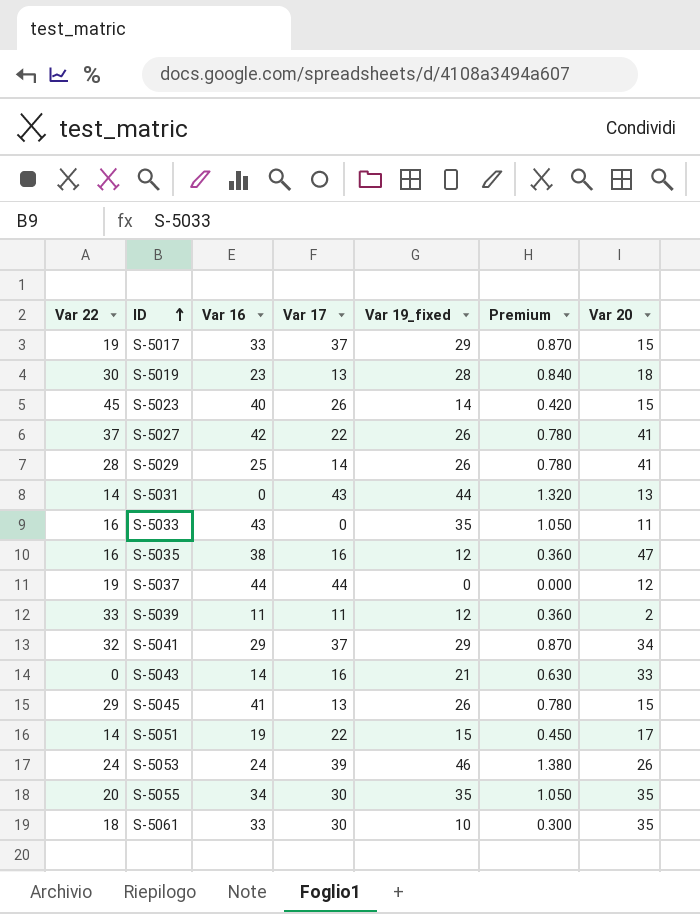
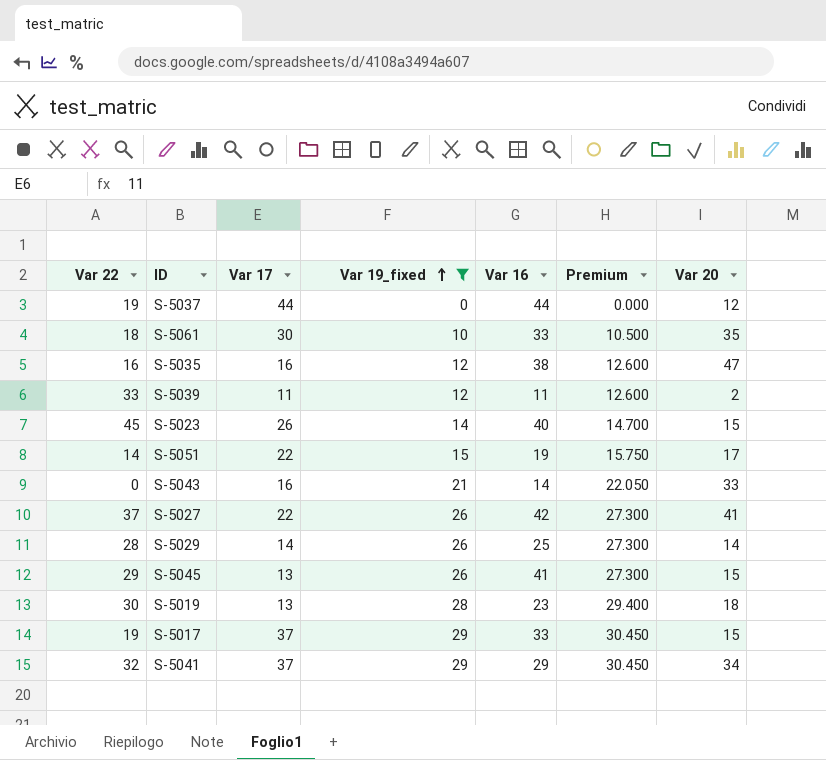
filter: none -> Var 19_fixed <= 29
row order: ID ascending -> Var 19_fixed ascending
column Var 16 | position: 3 -> 5
column Premium | formula: [Var 19_fixed] * 0.03 -> [Var 19_fixed] * 1.05
S-5029 | Var 20: 41 -> 14

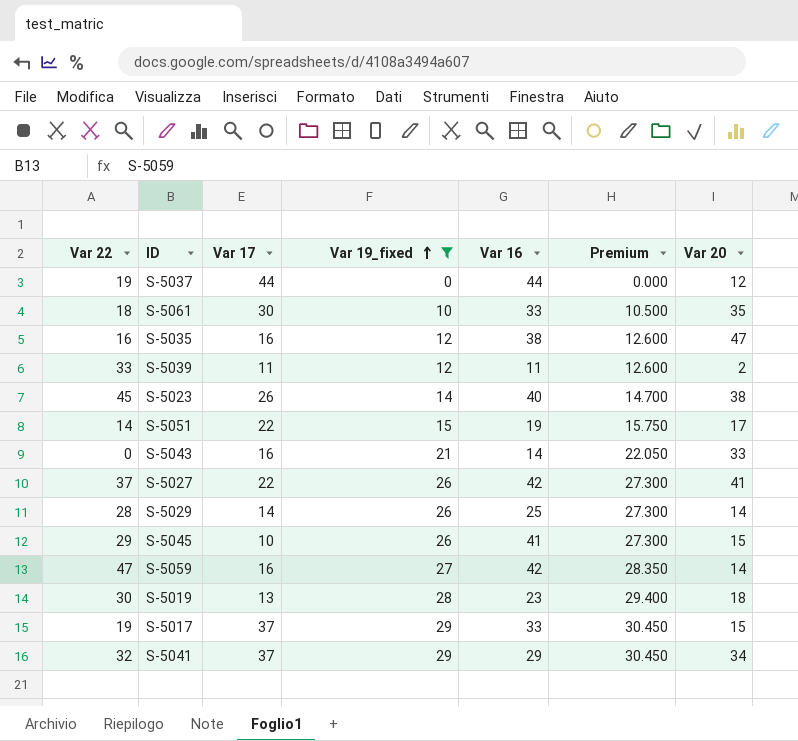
S-5023 | Var 20: 15 -> 38
S-5045 | Var 17: 13 -> 10
row S-5059: none -> 47 | 16 | 27 | 42 | 28.350 | 14

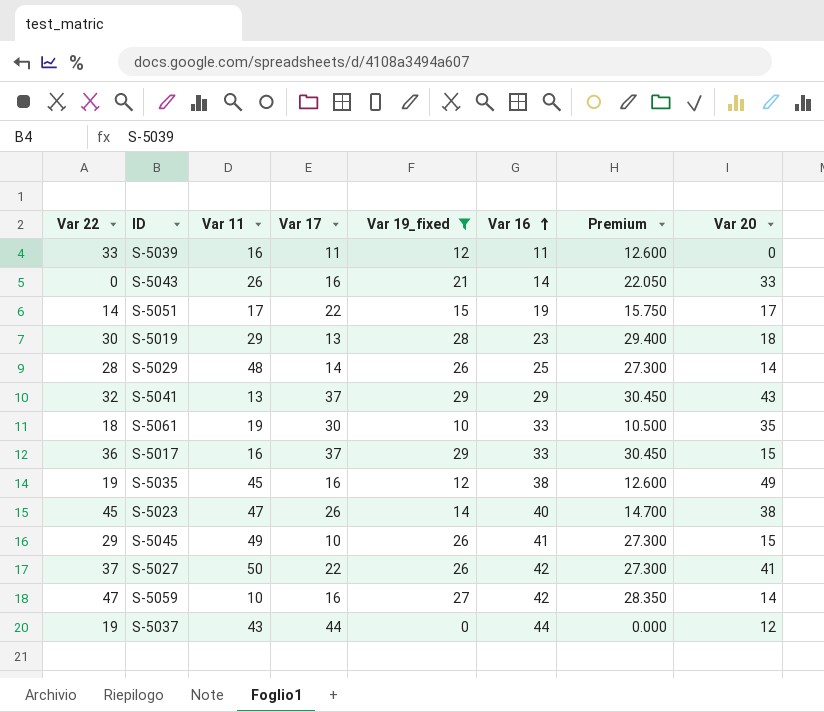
row order: Var 19_fixed ascending -> Var 16 ascending
column Var 11 | position: none -> 3
S-5039 | Var 20: 2 -> 0
S-5041 | Var 20: 34 -> 43
S-5017 | Var 22: 19 -> 36
S-5035 | Var 22: 16 -> 19
S-5035 | Var 20: 47 -> 49

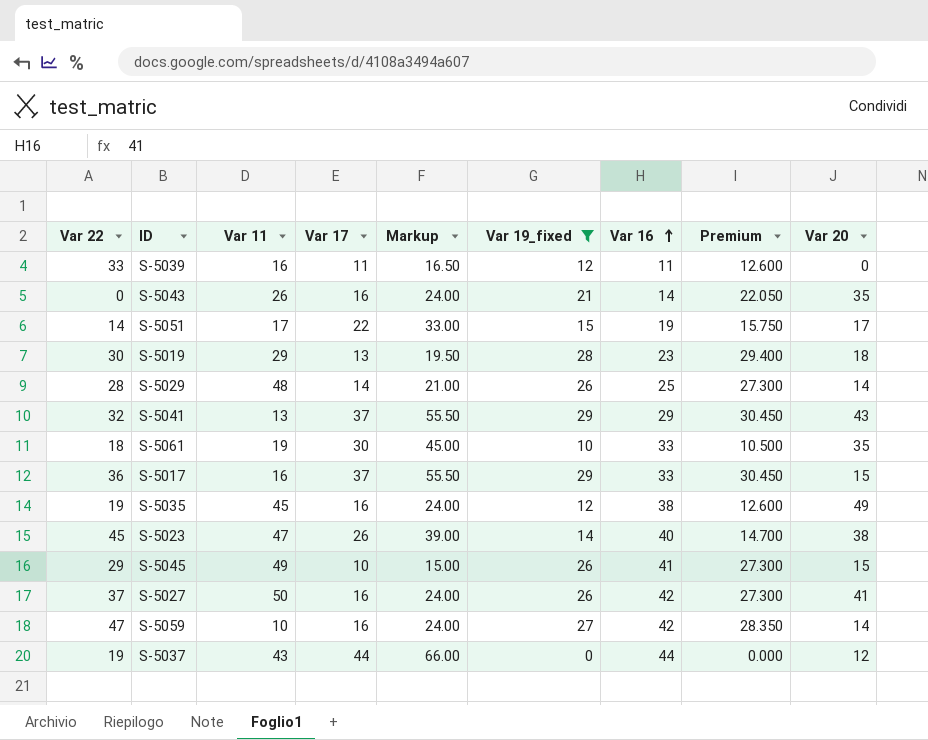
column Markup | formula: none -> [Var 17] * 1.5
S-5043 | Var 20: 33 -> 35
S-5027 | Var 17: 22 -> 16

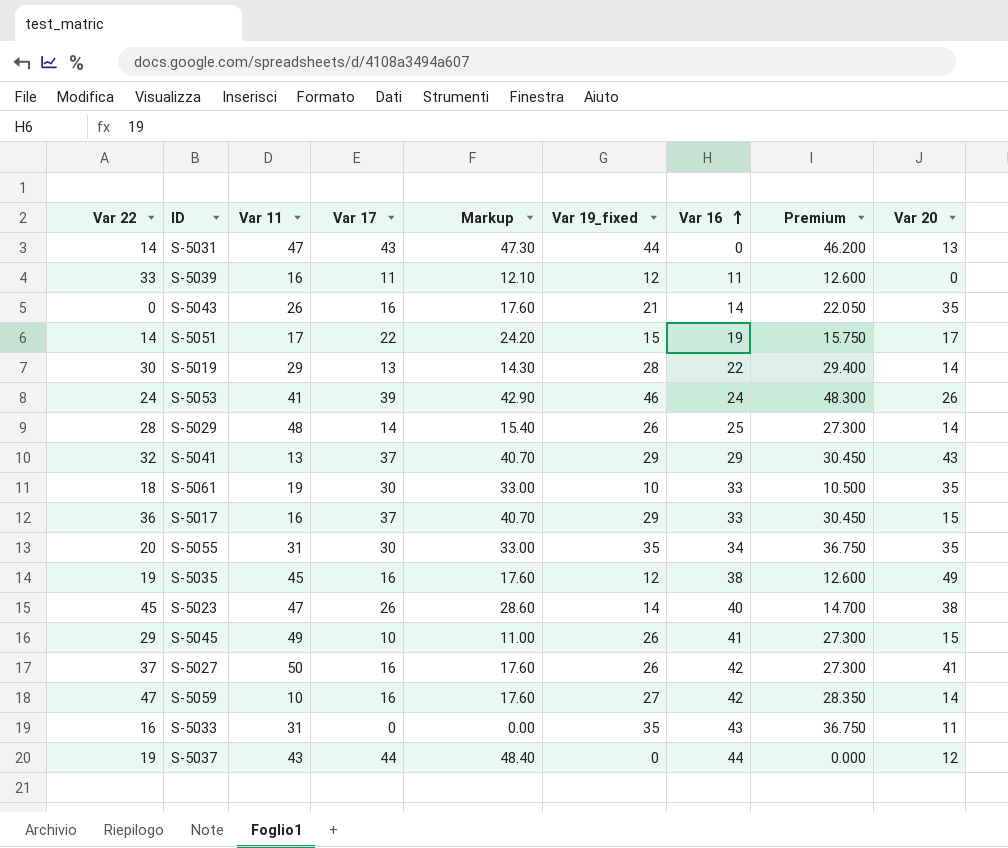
filter: Var 19_fixed <= 29 -> none
column Markup | formula: [Var 17] * 1.5 -> [Var 17] * 1.1
S-5019 | Var 16: 23 -> 22
S-5019 | Var 20: 18 -> 14

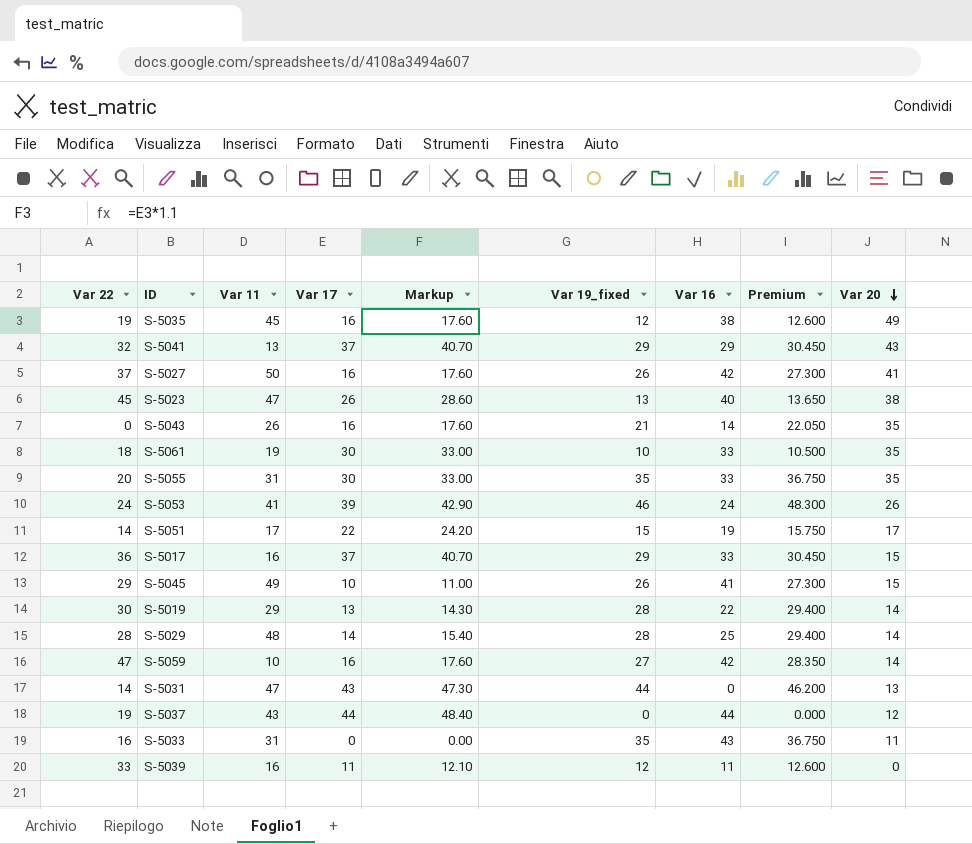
row order: Var 16 ascending -> Var 20 descending
S-5023 | Var 19_fixed: 14 -> 13
S-5023 | Premium: 14.700 -> 13.650
S-5055 | Var 16: 34 -> 33
S-5029 | Var 19_fixed: 26 -> 28
S-5029 | Premium: 27.300 -> 29.400

